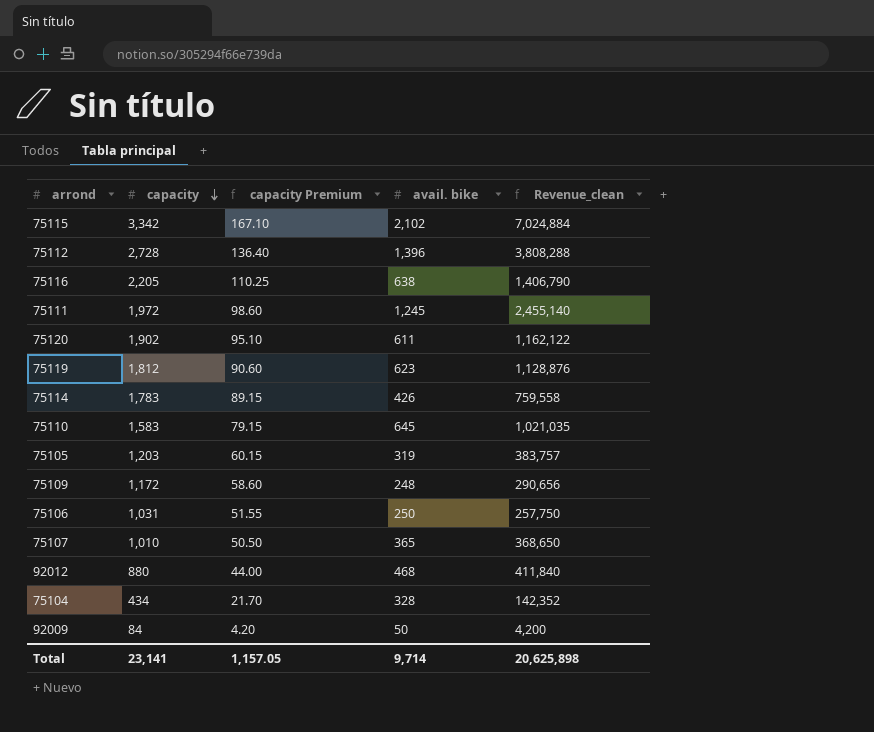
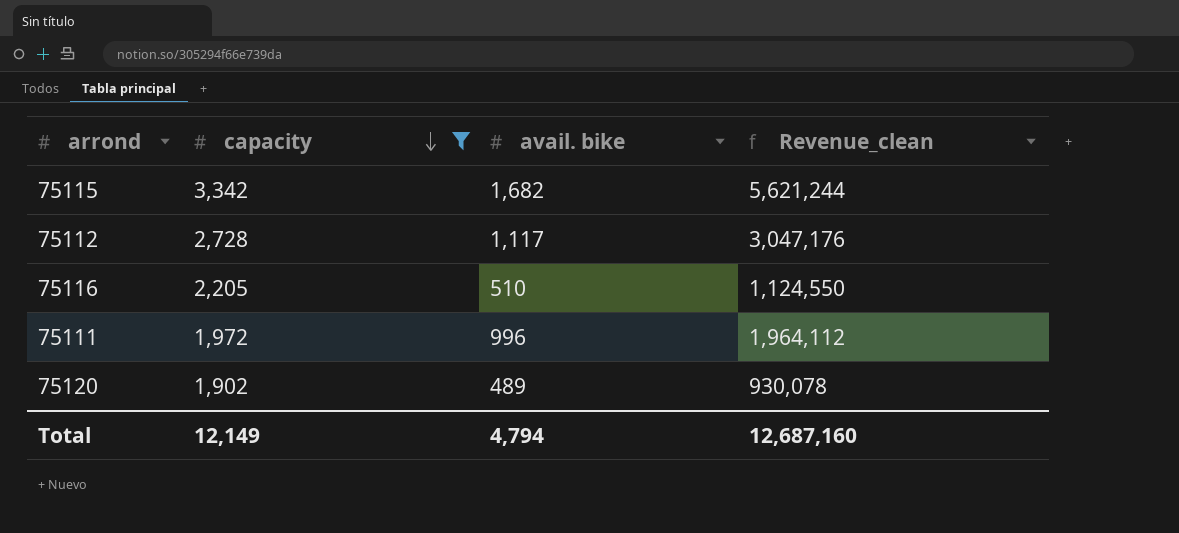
filter: none -> capacity >= 1,902
column capacity Premium | formula: [capacity] * 0.05 -> none
75115 | avail. bike: 2,102 -> 1,682
75115 | Revenue_clean: 7,024,884 -> 5,621,244
75112 | avail. bike: 1,396 -> 1,117
75112 | Revenue_clean: 3,808,288 -> 3,047,176
75116 | avail. bike: 638 -> 510
75116 | Revenue_clean: 1,406,790 -> 1,124,550
75111 | avail. bike: 1,245 -> 996
75111 | Revenue_clean: 2,455,140 -> 1,964,112
75120 | avail. bike: 611 -> 489
75120 | Revenue_clean: 1,162,122 -> 930,078
Total | capacity: 23,141 -> 12,149
Total | avail. bike: 9,714 -> 4,794
Total | Revenue_clean: 20,625,898 -> 12,687,160

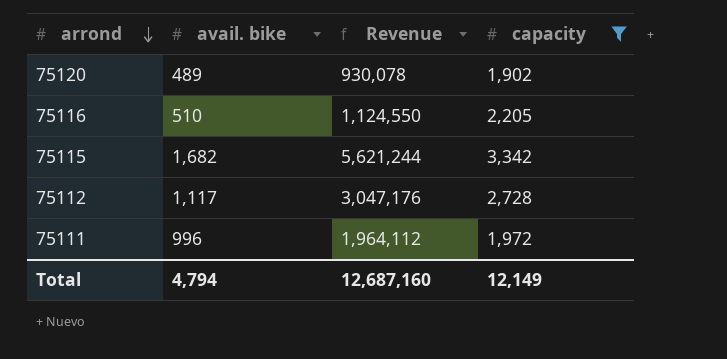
row order: capacity descending -> arrond descending
column name: Revenue_clean -> Revenue
column capacity | position: 2 -> 4

